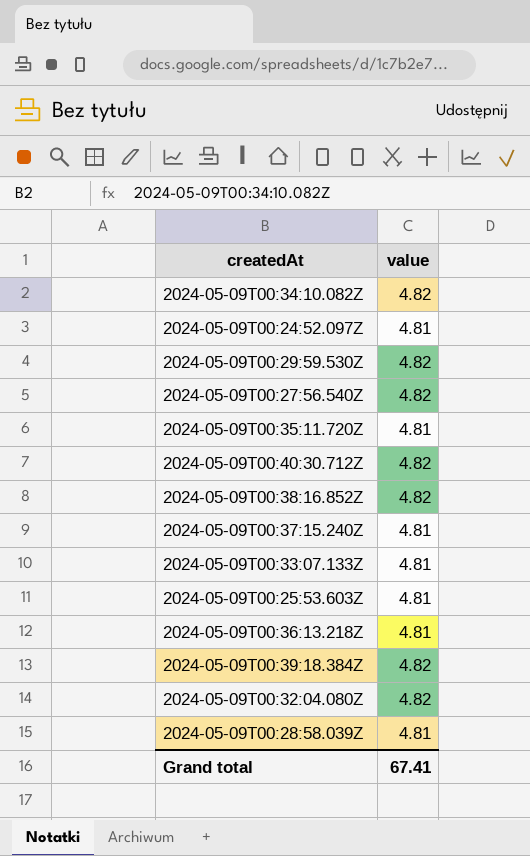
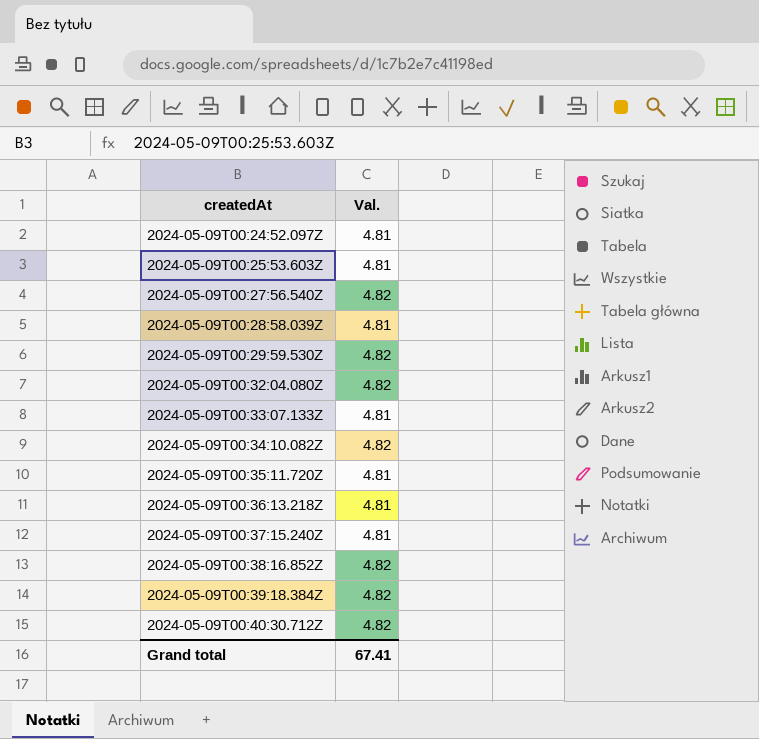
row order: none -> createdAt ascending
column name: value -> Val.

